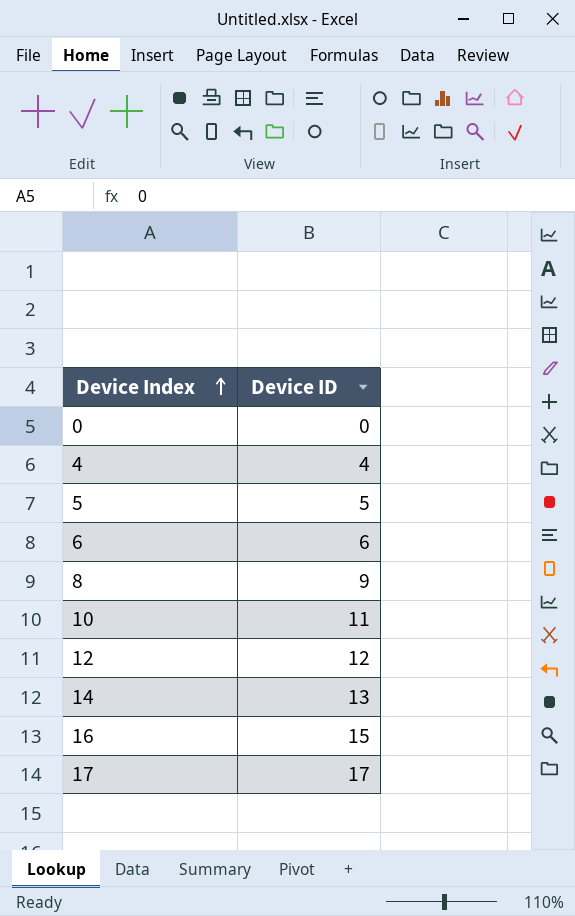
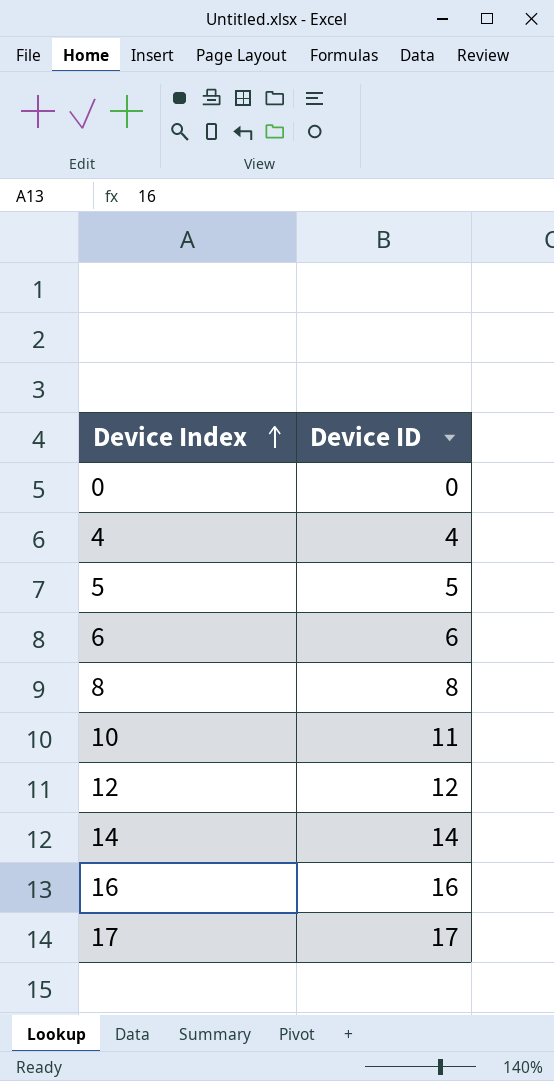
8 | Device ID: 9 -> 8
14 | Device ID: 13 -> 14
16 | Device ID: 15 -> 16

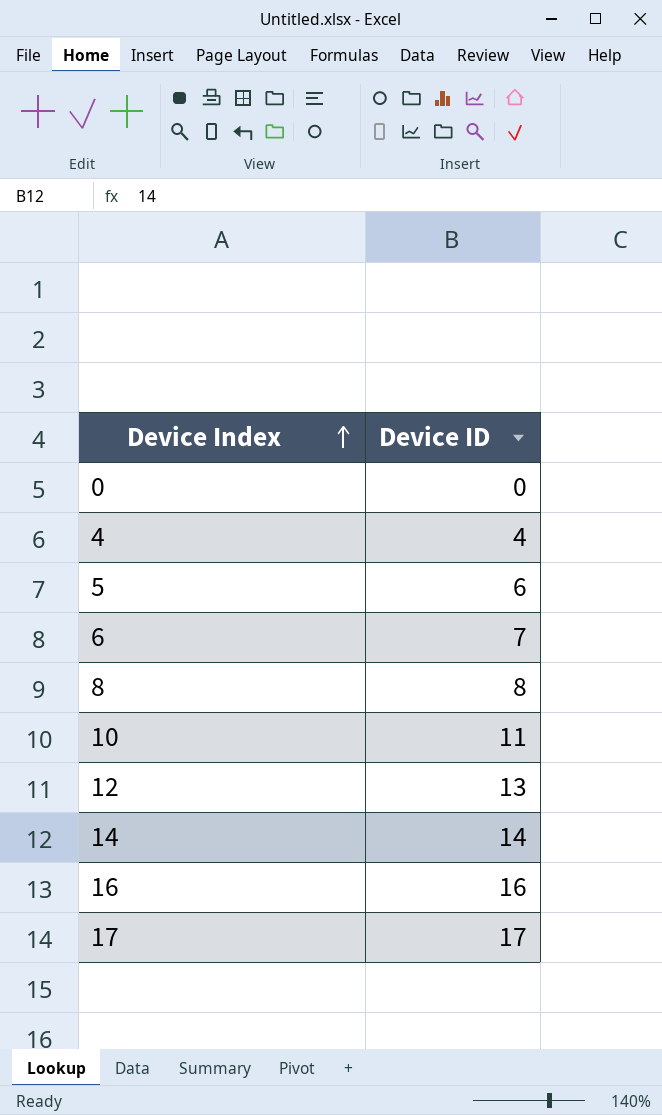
5 | Device ID: 5 -> 6
6 | Device ID: 6 -> 7
12 | Device ID: 12 -> 13

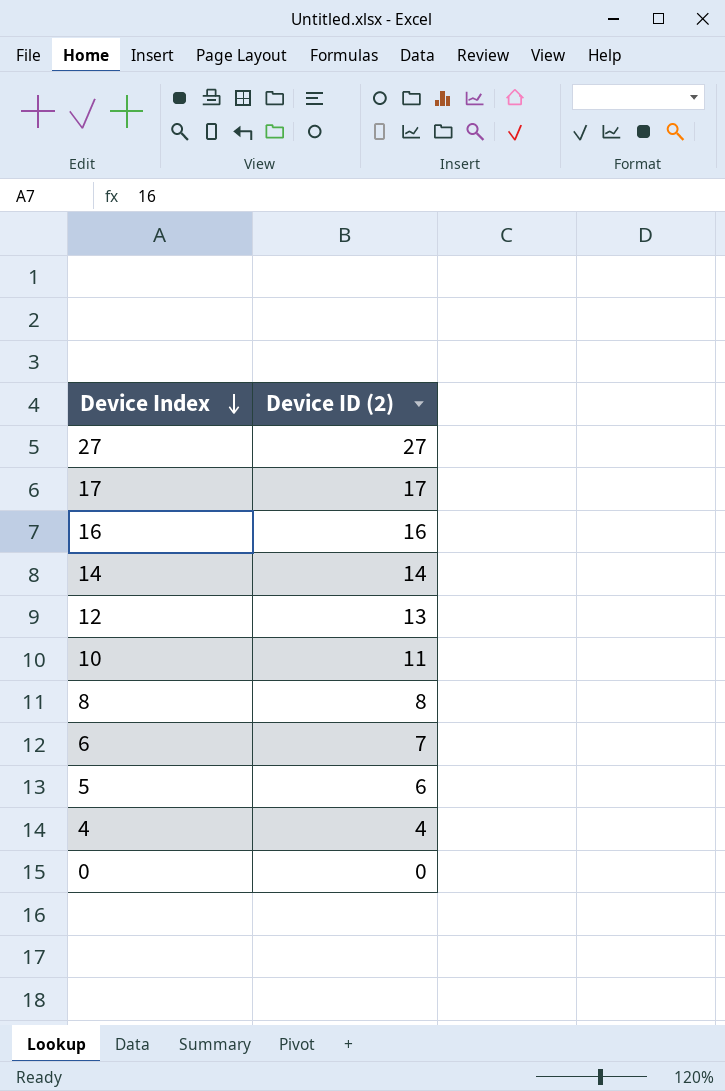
row order: Device Index ascending -> Device Index descending
column name: Device ID -> Device ID (2)
row 27: none -> 27

